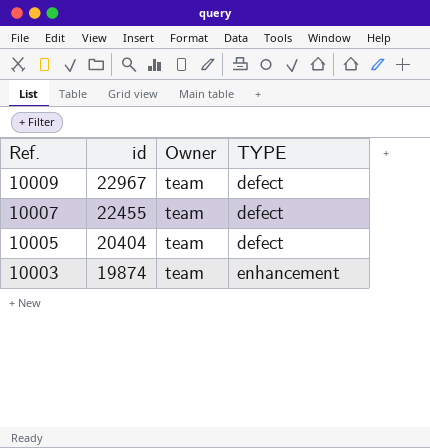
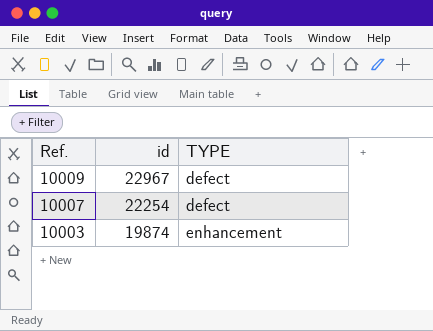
column Owner | position: 3 -> none
row 10005: 20404 | team | defect -> none
10007 | id: 22455 -> 22254

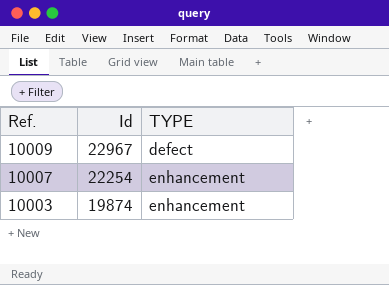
column name: id -> Id
10007 | TYPE: defect -> enhancement

